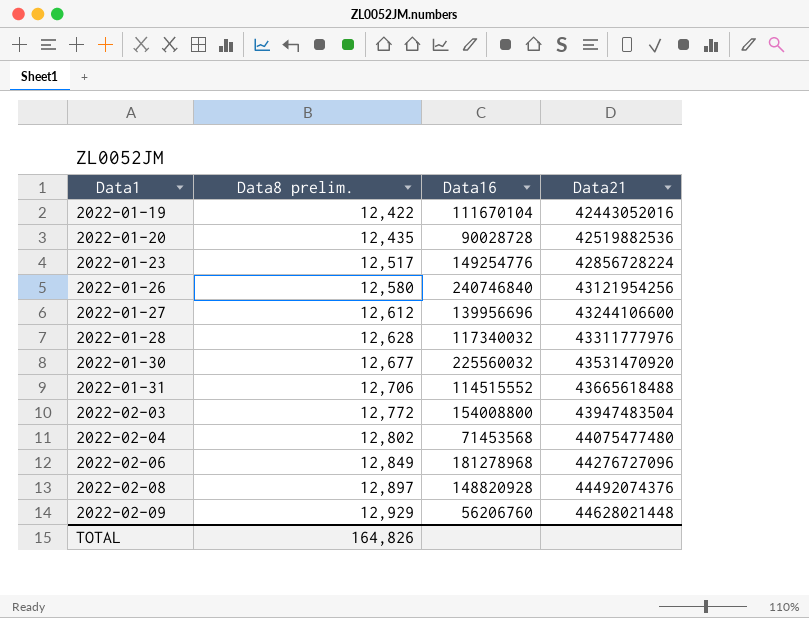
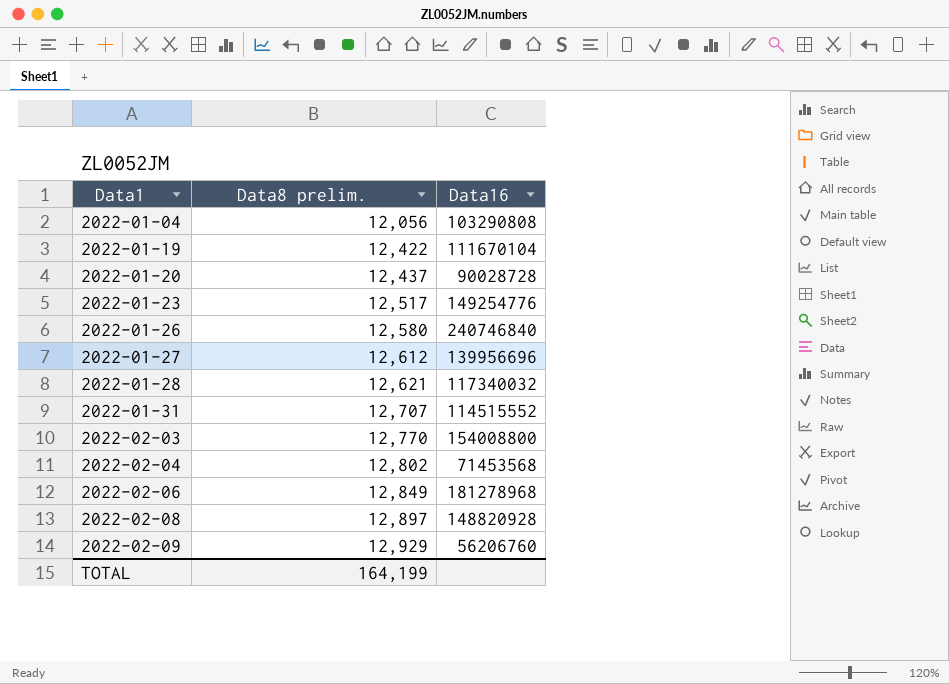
column Data21 | position: 4 -> none
row 2022-01-30: 12,677 | 225560032 | 43531470920 -> none
row 2022-01-04: none -> 12,056 | 103290808
2022-01-20 | Data8 prelim.: 12,435 -> 12,437
2022-01-28 | Data8 prelim.: 12,628 -> 12,621
2022-01-31 | Data8 prelim.: 12,706 -> 12,707
2022-02-03 | Data8 prelim.: 12,772 -> 12,770
TOTAL | Data8 prelim.: 164,826 -> 164,199

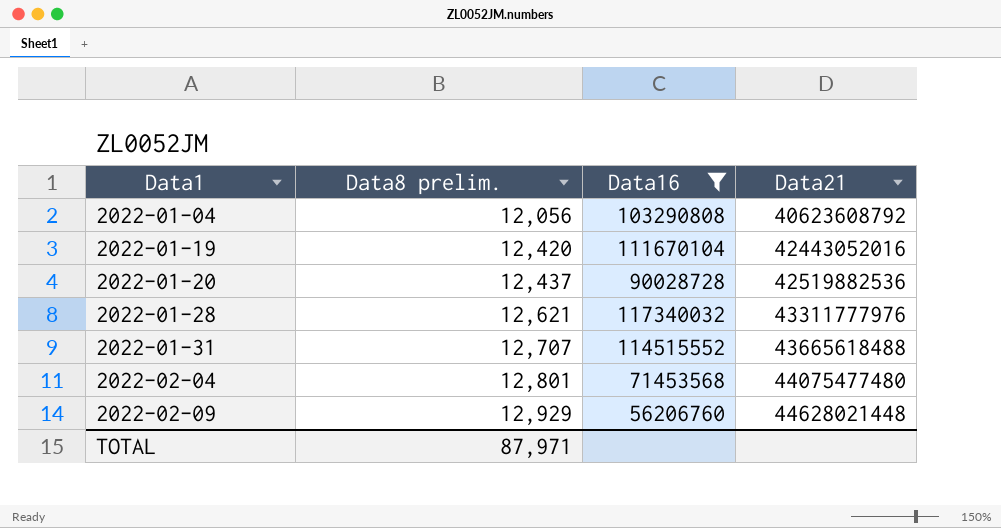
filter: none -> Data16 <= 117340032
column Data21 | position: none -> 4
2022-01-19 | Data8 prelim.: 12,422 -> 12,420
2022-02-04 | Data8 prelim.: 12,802 -> 12,801
TOTAL | Data8 prelim.: 164,199 -> 87,971

